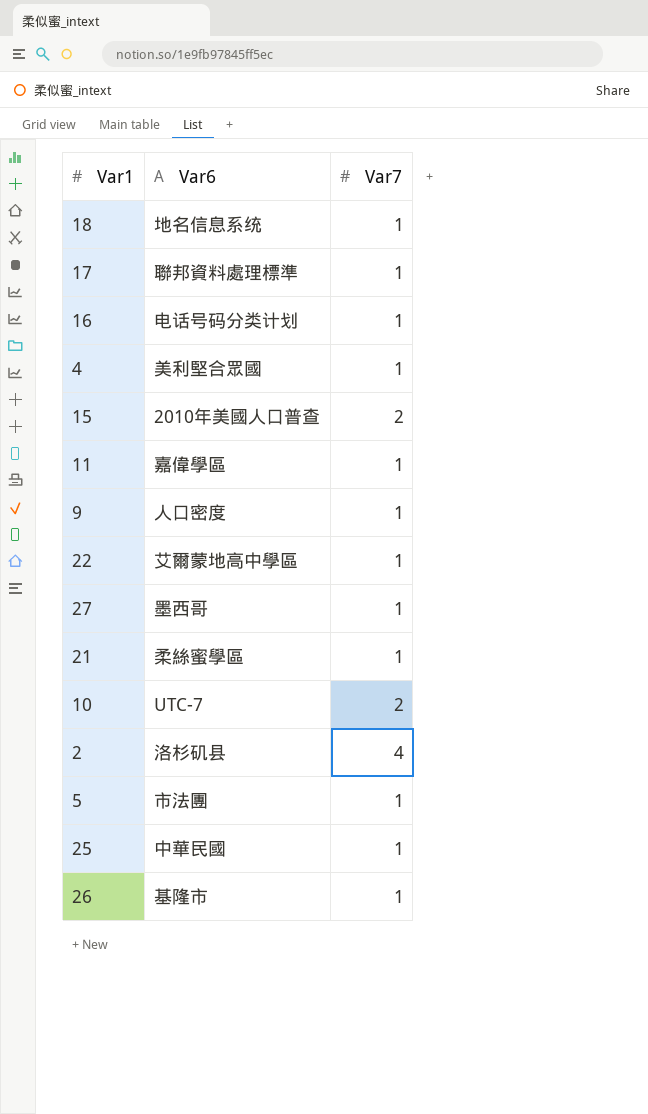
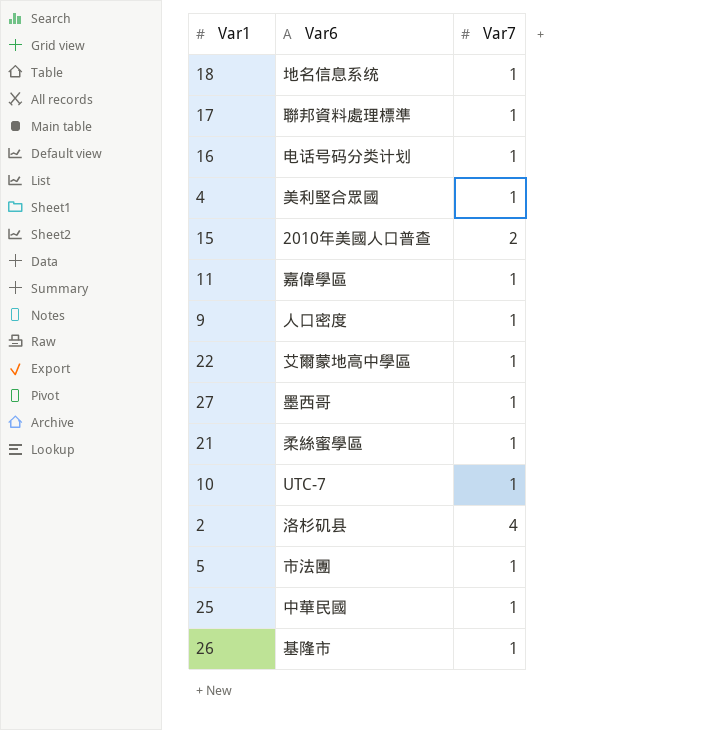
10 | Var7: 2 -> 1

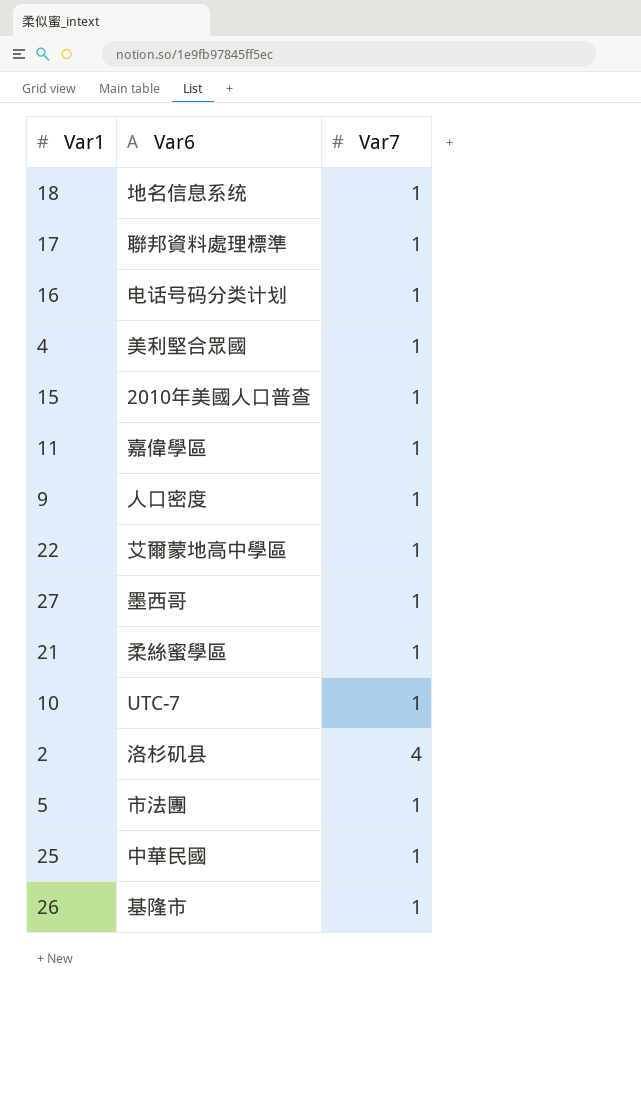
15 | Var7: 2 -> 1

